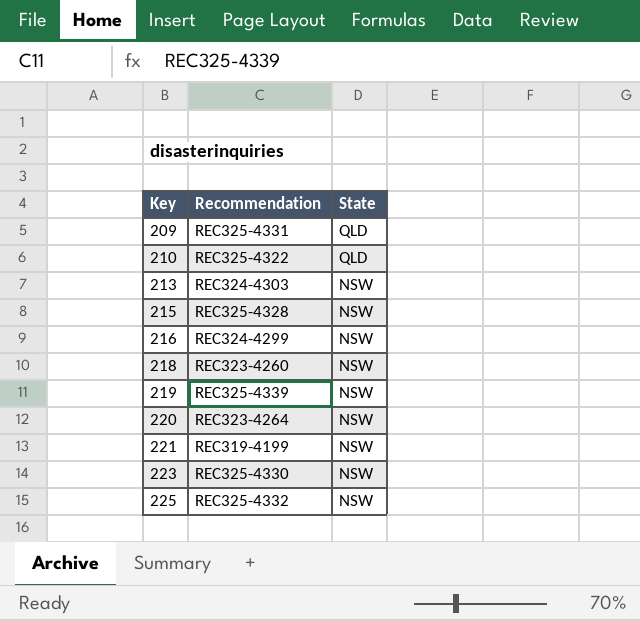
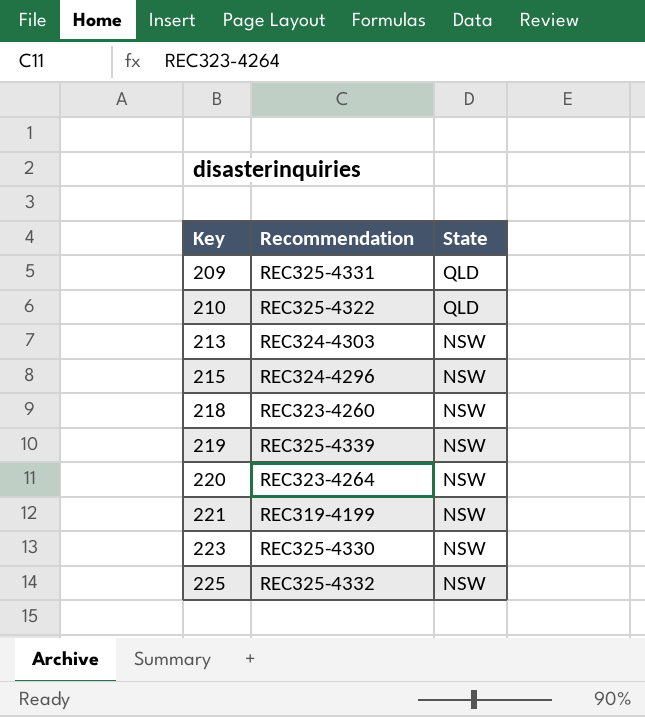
row 216: REC324-4299 | NSW -> none
215 | Recommendation: REC325-4328 -> REC324-4296

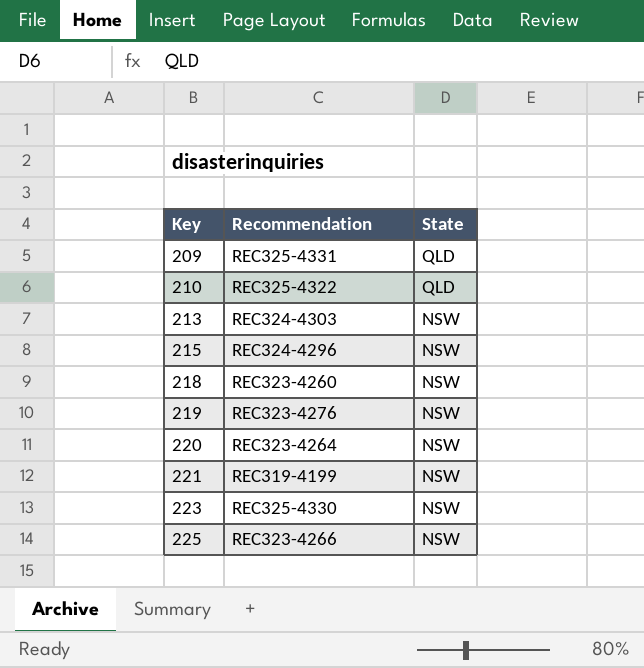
219 | Recommendation: REC325-4339 -> REC323-4276
225 | Recommendation: REC325-4332 -> REC323-4266

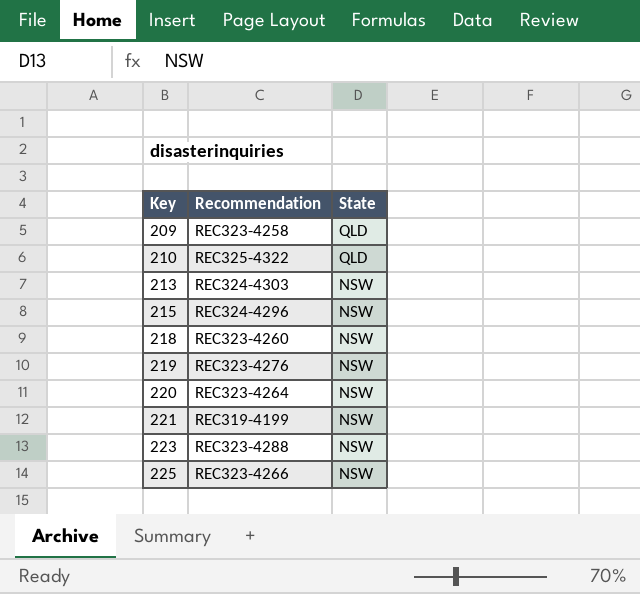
209 | Recommendation: REC325-4331 -> REC323-4258
223 | Recommendation: REC325-4330 -> REC323-4288

